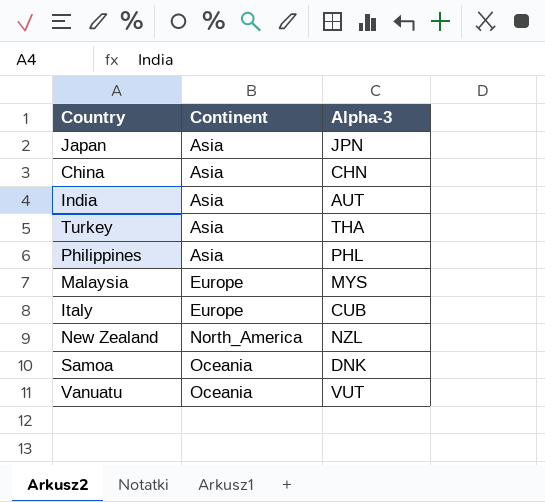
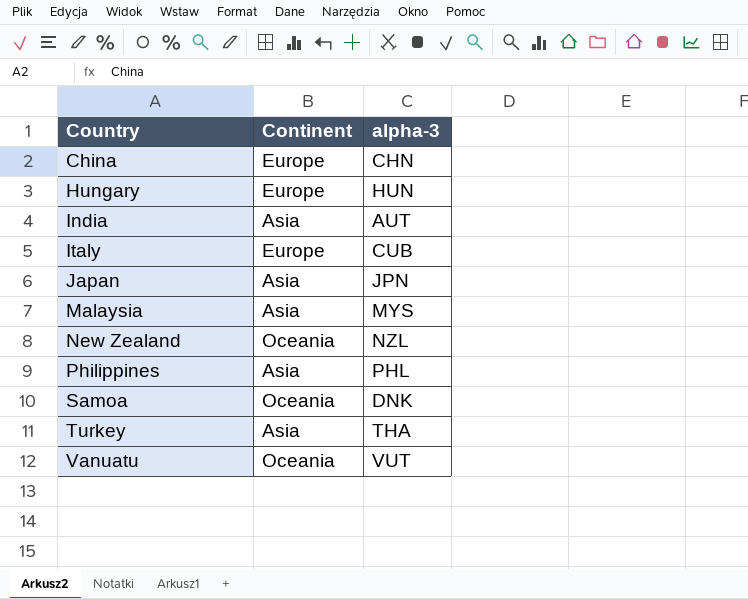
row order: Continent ascending -> Country ascending
column name: Alpha-3 -> alpha-3
China | Continent: Asia -> Europe
row Hungary: none -> Europe | HUN
Malaysia | Continent: Europe -> Asia
New Zealand | Continent: North_America -> Oceania

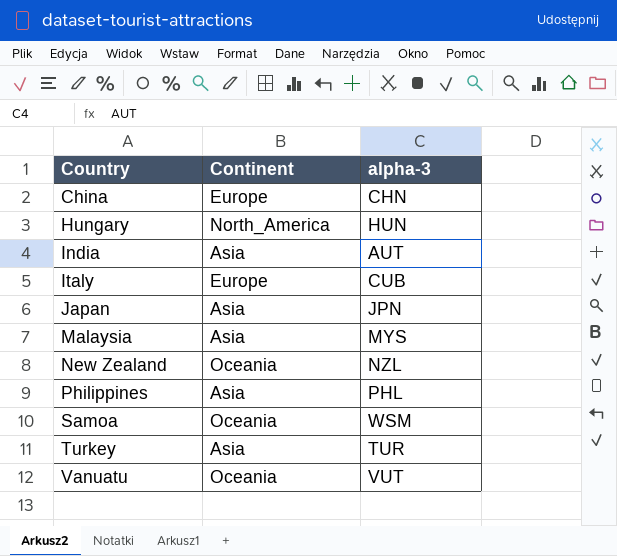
Hungary | Continent: Europe -> North_America
Samoa | alpha-3: DNK -> WSM
Turkey | alpha-3: THA -> TUR

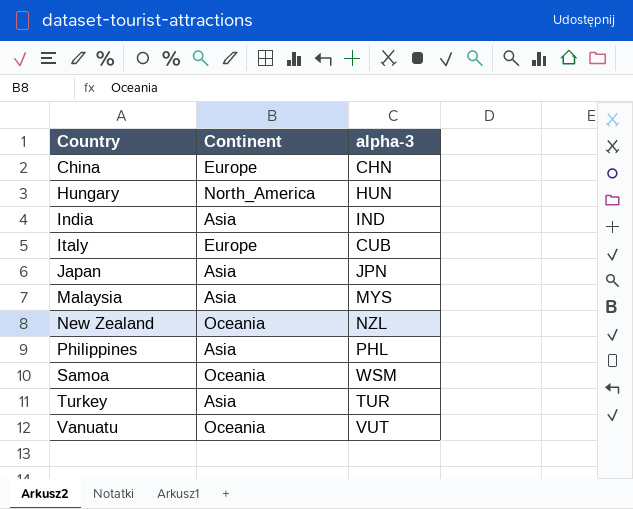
India | alpha-3: AUT -> IND

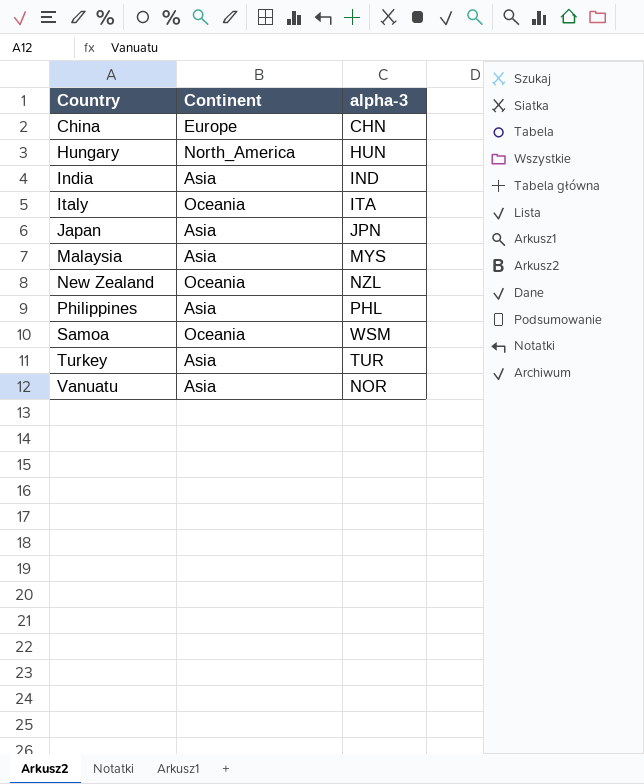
Italy | Continent: Europe -> Oceania
Italy | alpha-3: CUB -> ITA
Vanuatu | Continent: Oceania -> Asia
Vanuatu | alpha-3: VUT -> NOR

